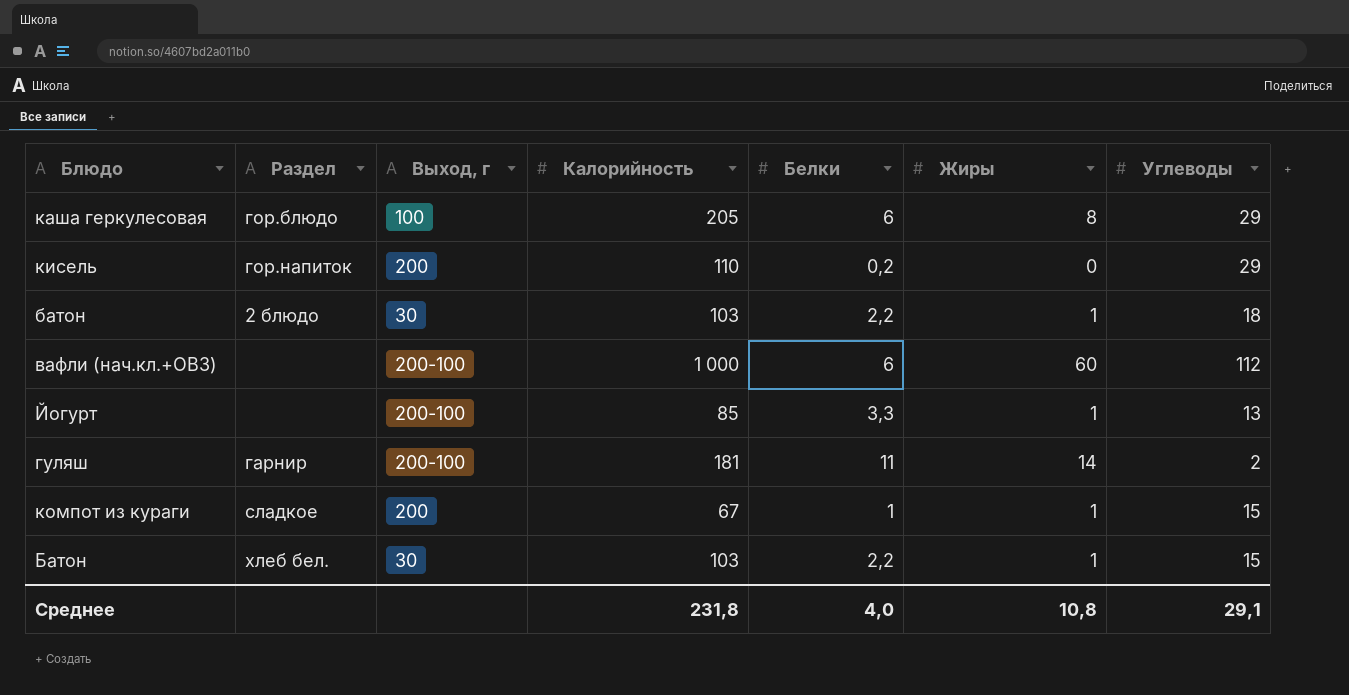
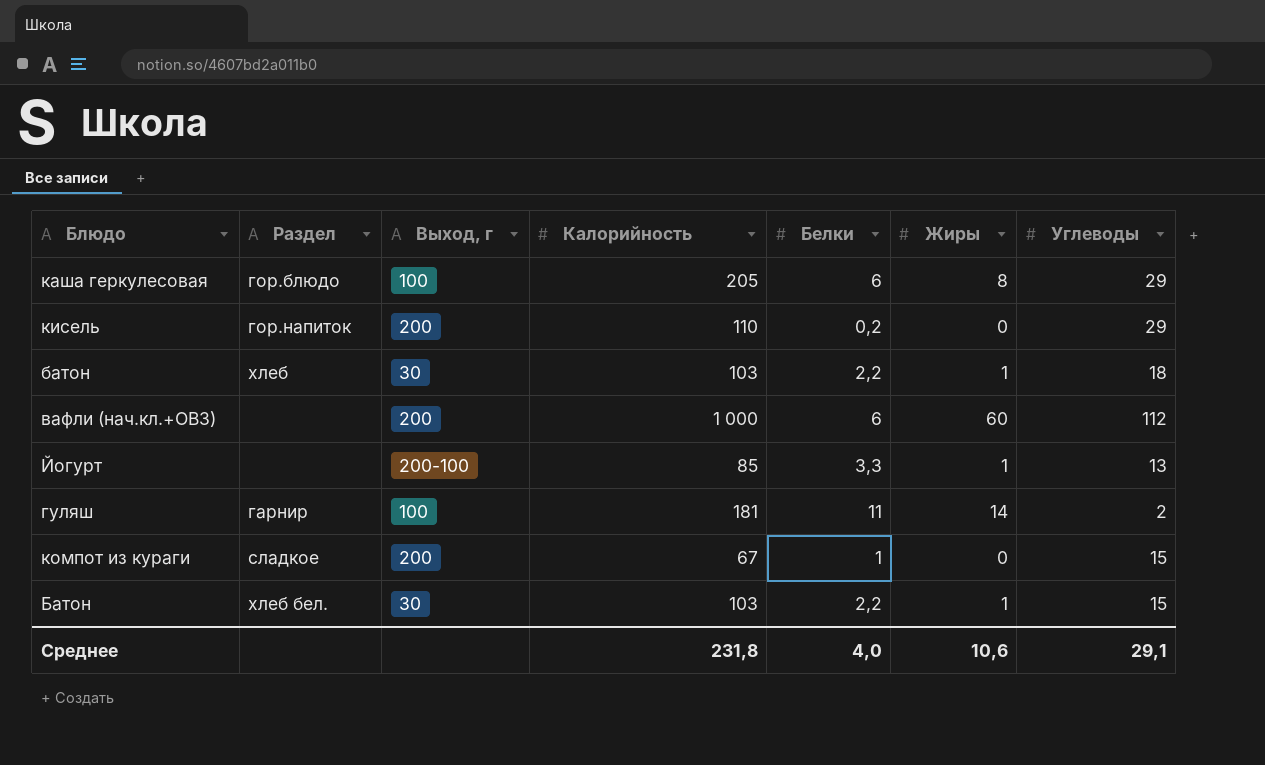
батон | Раздел: 2 блюдо -> хлеб
вафли (нач.кл.+ОВЗ) | Выход, г: 200-100 -> 200
гуляш | Выход, г: 200-100 -> 100
компот из кураги | Жиры: 1 -> 0
Среднее | Жиры: 10,8 -> 10,6

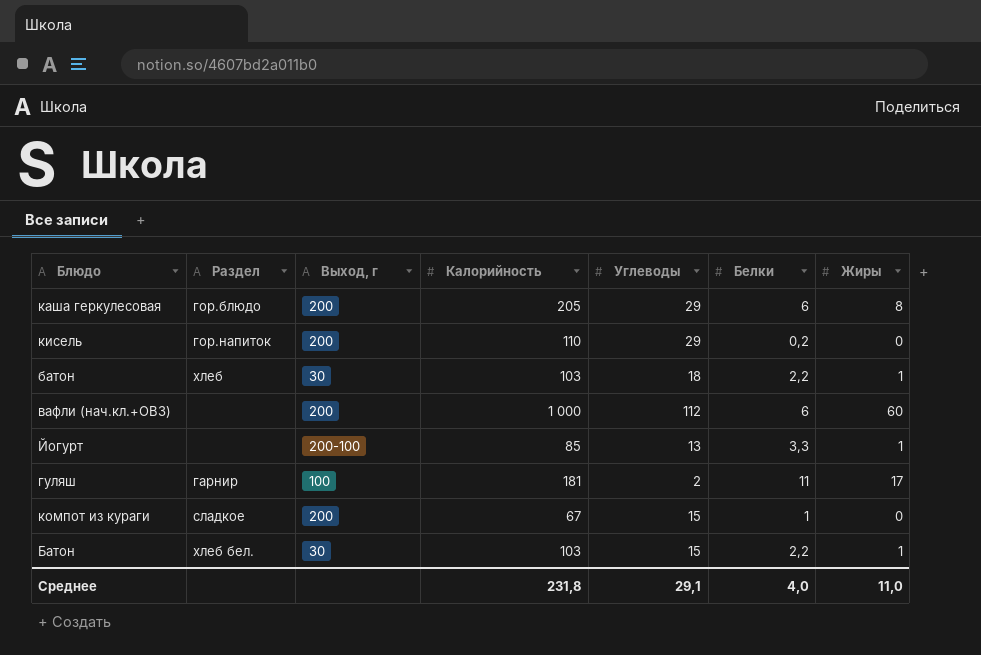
column Углеводы | position: 7 -> 5
каша геркулесовая | Выход, г: 100 -> 200
гуляш | Жиры: 14 -> 17
Среднее | Жиры: 10,6 -> 11,0

